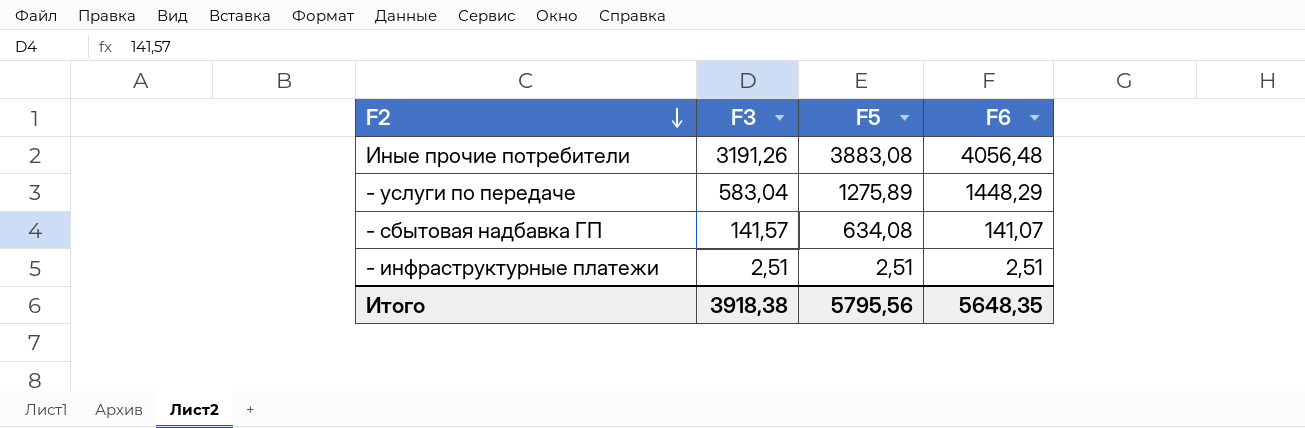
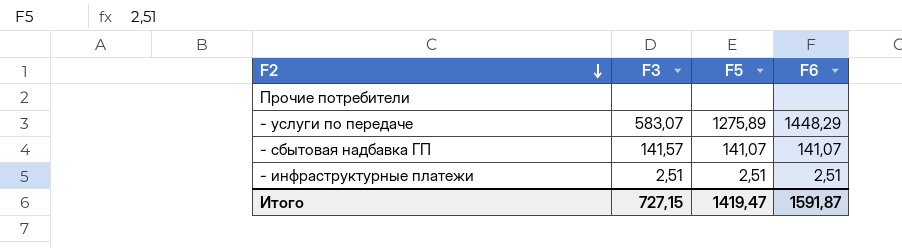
row Иные прочие потребители: 3191,26 | 3883,08 | 4056,48 -> none
row Прочие потребители: none -> none | none | none
- услуги по передаче | F3: 583,04 -> 583,07
- сбытовая надбавка ГП | F5: 634,08 -> 141,07
Итого | F3: 3918,38 -> 727,15
Итого | F5: 5795,56 -> 1419,47
Итого | F6: 5648,35 -> 1591,87

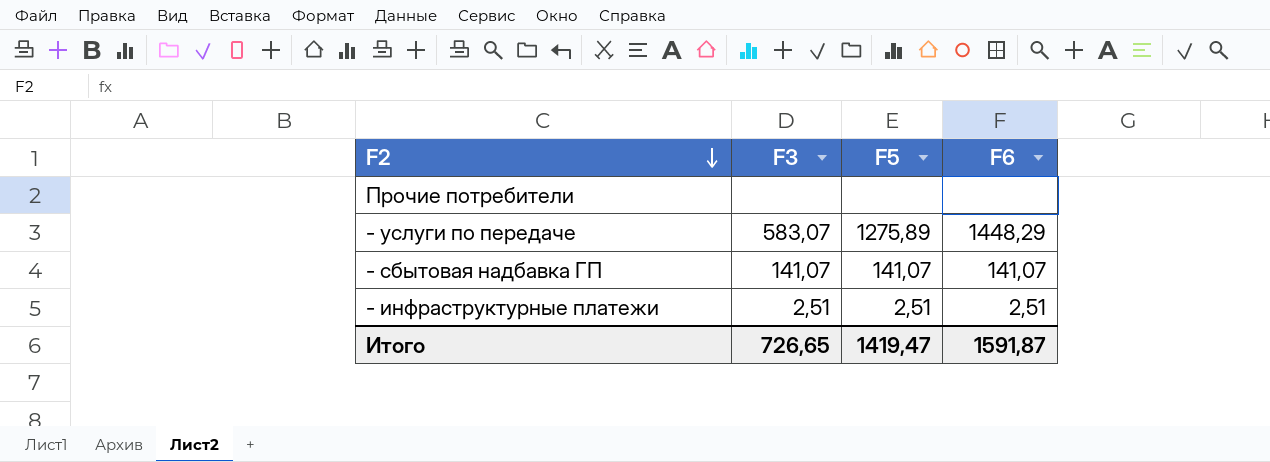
- сбытовая надбавка ГП | F3: 141,57 -> 141,07
Итого | F3: 727,15 -> 726,65

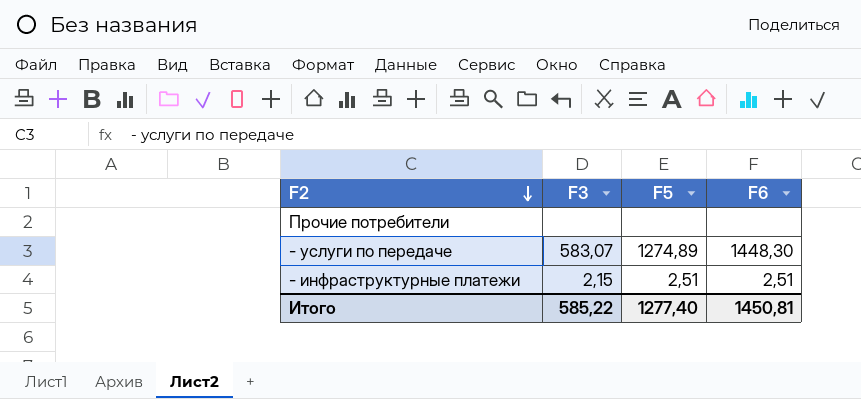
row - сбытовая надбавка ГП: 141,07 | 141,07 | 141,07 -> none
- услуги по передаче | F5: 1275,89 -> 1274,89
- услуги по передаче | F6: 1448,29 -> 1448,30
- инфраструктурные платежи | F3: 2,51 -> 2,15
Итого | F3: 726,65 -> 585,22
Итого | F5: 1419,47 -> 1277,40
Итого | F6: 1591,87 -> 1450,81

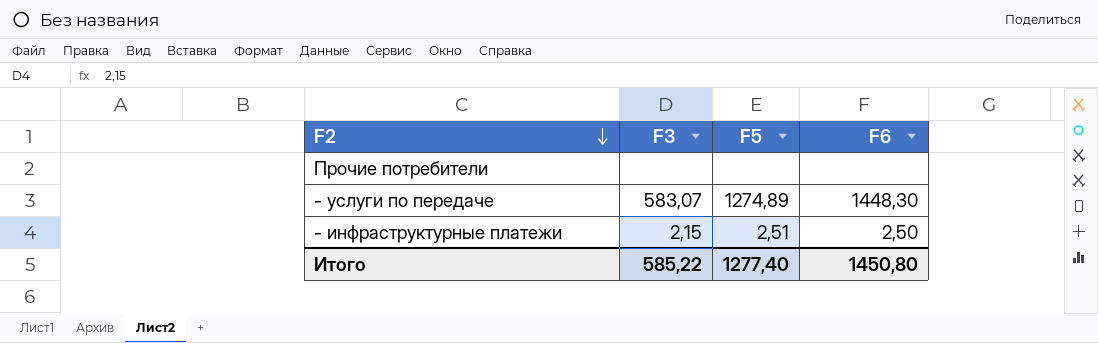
- инфраструктурные платежи | F6: 2,51 -> 2,50
Итого | F6: 1450,81 -> 1450,80

